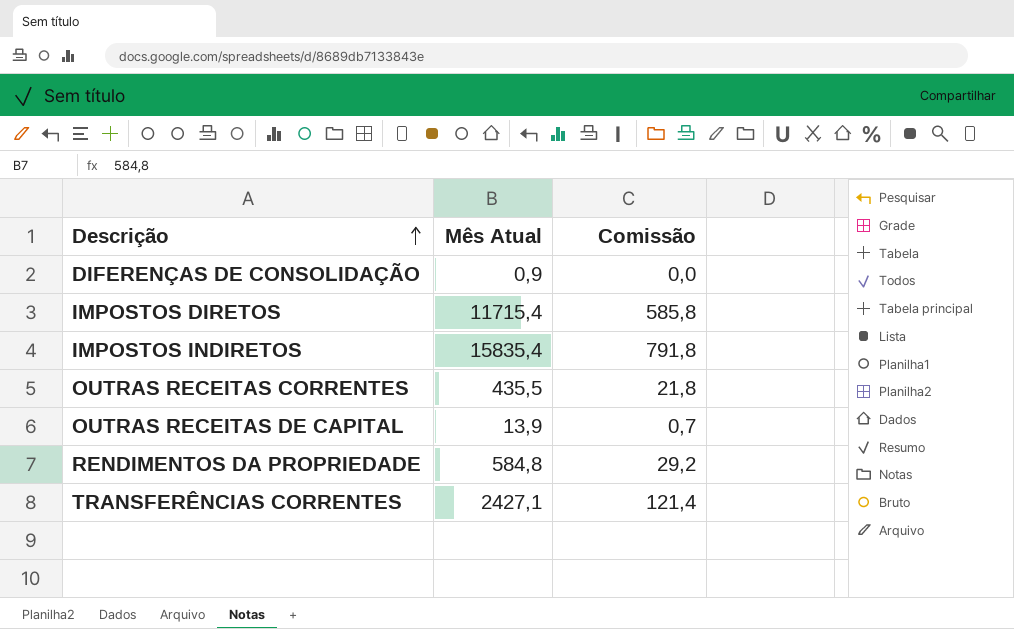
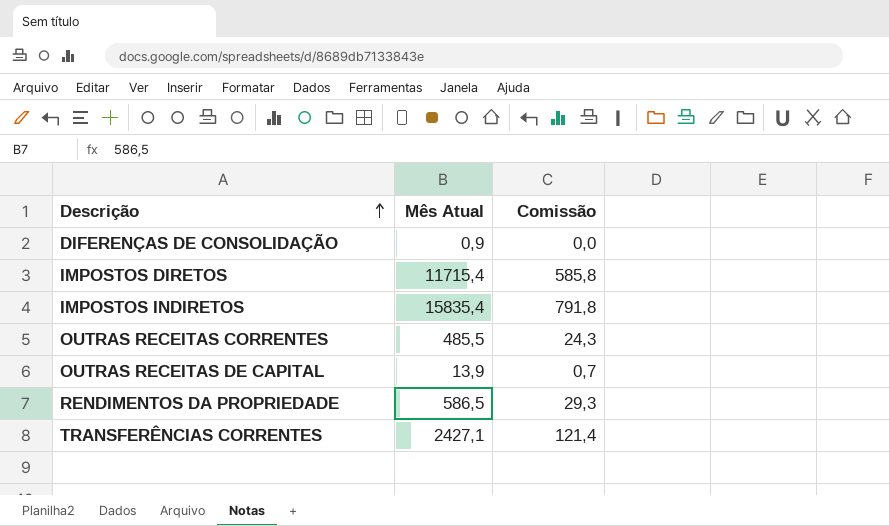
OUTRAS RECEITAS CORRENTES | Mês Atual: 435,5 -> 485,5
OUTRAS RECEITAS CORRENTES | Comissão: 21,8 -> 24,3
RENDIMENTOS DA PROPRIEDADE | Mês Atual: 584,8 -> 586,5
RENDIMENTOS DA PROPRIEDADE | Comissão: 29,2 -> 29,3

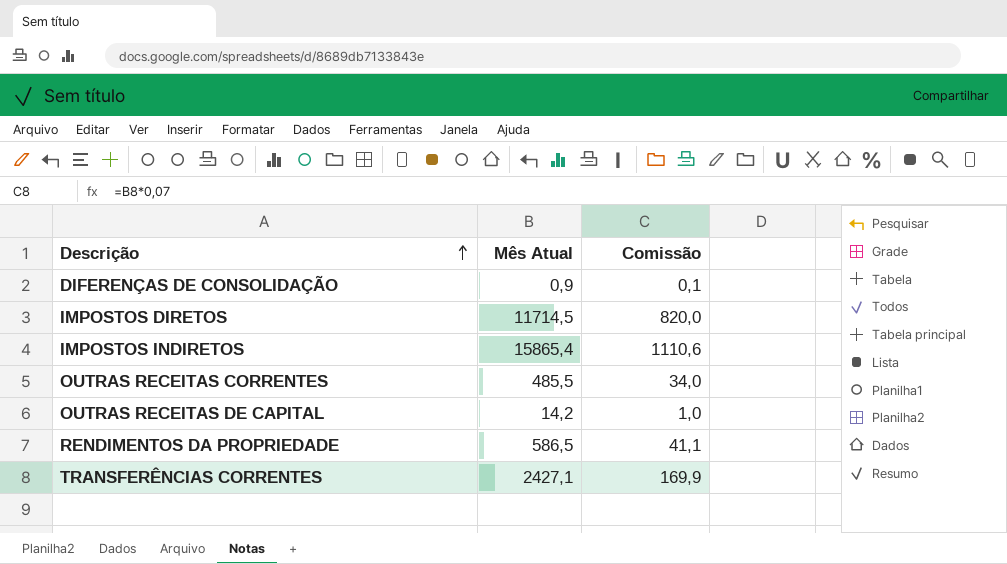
column Comissão | formula: [Mês Atual] * 0,05 -> [Mês Atual] * 0,07
IMPOSTOS DIRETOS | Mês Atual: 11715,4 -> 11714,5
IMPOSTOS INDIRETOS | Mês Atual: 15835,4 -> 15865,4
OUTRAS RECEITAS DE CAPITAL | Mês Atual: 13,9 -> 14,2

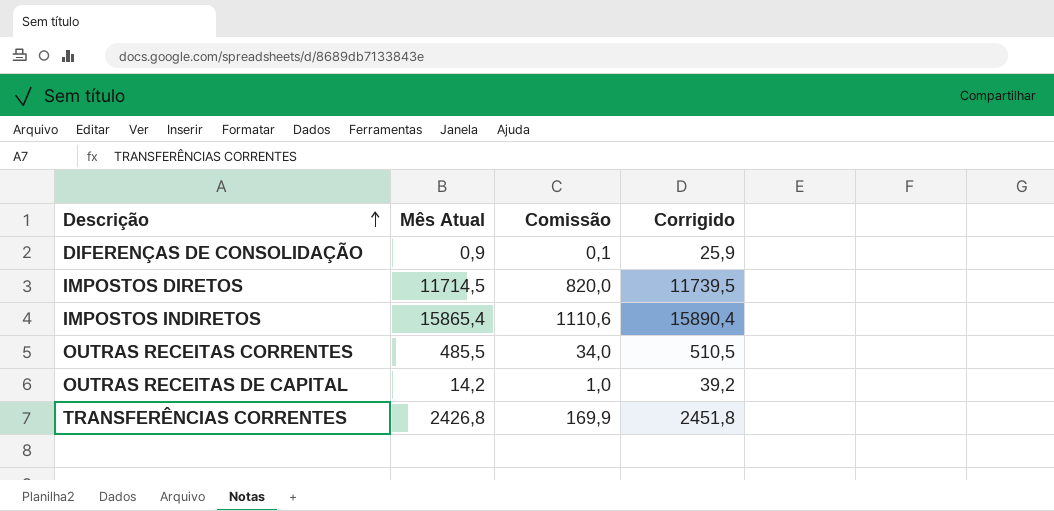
column Corrigido | formula: none -> [Mês Atual] + 25
row RENDIMENTOS DA PROPRIEDADE: 586,5 | 41,1 -> none
TRANSFERÊNCIAS CORRENTES | Mês Atual: 2427,1 -> 2426,8

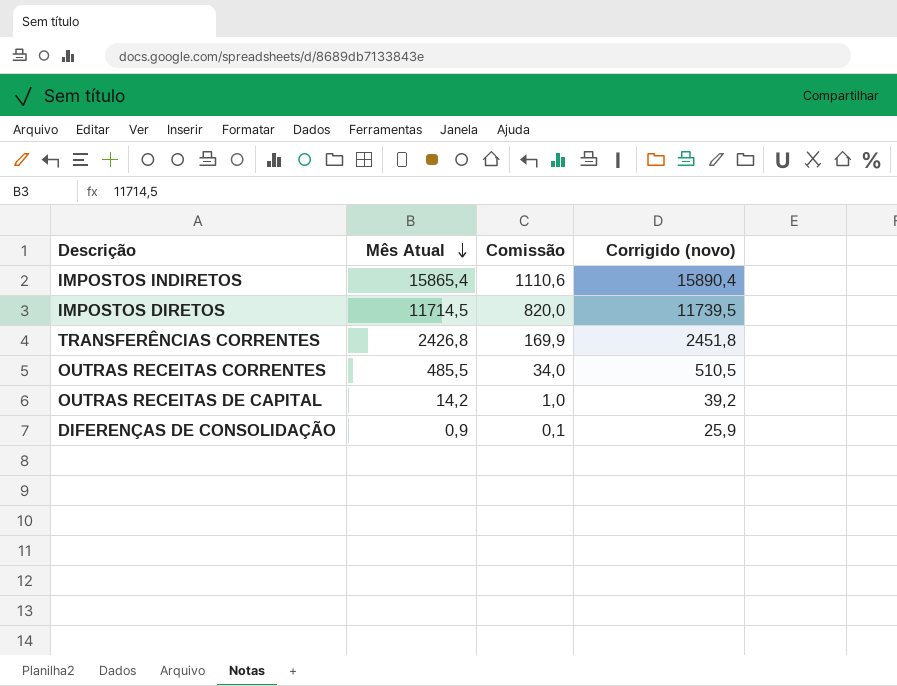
row order: Descrição ascending -> Mês Atual descending
column name: Corrigido -> Corrigido (novo)

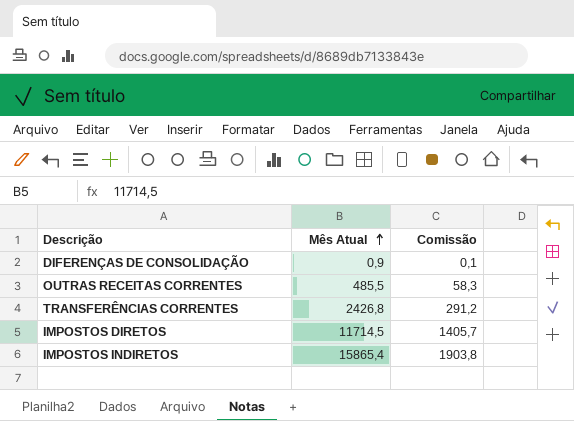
row order: Mês Atual descending -> Mês Atual ascending
column Corrigido (novo) | formula: [Mês Atual] + 25 -> none
column Comissão | formula: [Mês Atual] * 0,07 -> [Mês Atual] * 0,12
row OUTRAS RECEITAS DE CAPITAL: 14,2 | 1,0 | 39,2 -> none

